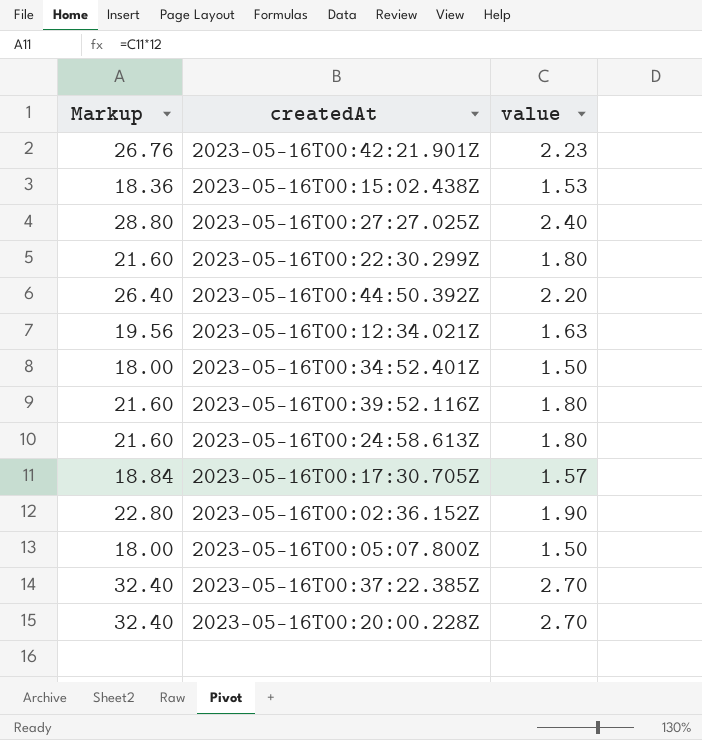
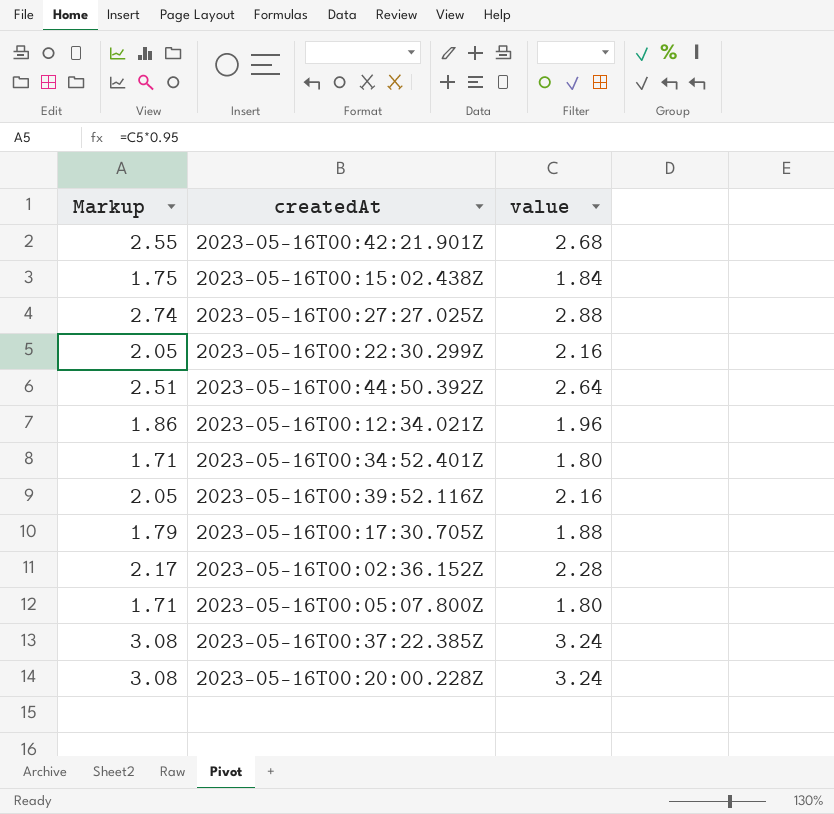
column Markup | formula: [value] * 12 -> [value] * 0.95
row 2023-05-16T00:24:58.613Z: 21.60 | 1.80 -> none
2023-05-16T00:42:21.901Z | value: 2.23 -> 2.68
2023-05-16T00:15:02.438Z | value: 1.53 -> 1.84
2023-05-16T00:27:27.025Z | value: 2.40 -> 2.88
2023-05-16T00:22:30.299Z | value: 1.80 -> 2.16
2023-05-16T00:44:50.392Z | value: 2.20 -> 2.64
2023-05-16T00:12:34.021Z | value: 1.63 -> 1.96
2023-05-16T00:34:52.401Z | value: 1.50 -> 1.80
2023-05-16T00:39:52.116Z | value: 1.80 -> 2.16
2023-05-16T00:17:30.705Z | value: 1.57 -> 1.88
2023-05-16T00:02:36.152Z | value: 1.90 -> 2.28
2023-05-16T00:05:07.800Z | value: 1.50 -> 1.80
2023-05-16T00:37:22.385Z | value: 2.70 -> 3.24
2023-05-16T00:20:00.228Z | value: 2.70 -> 3.24

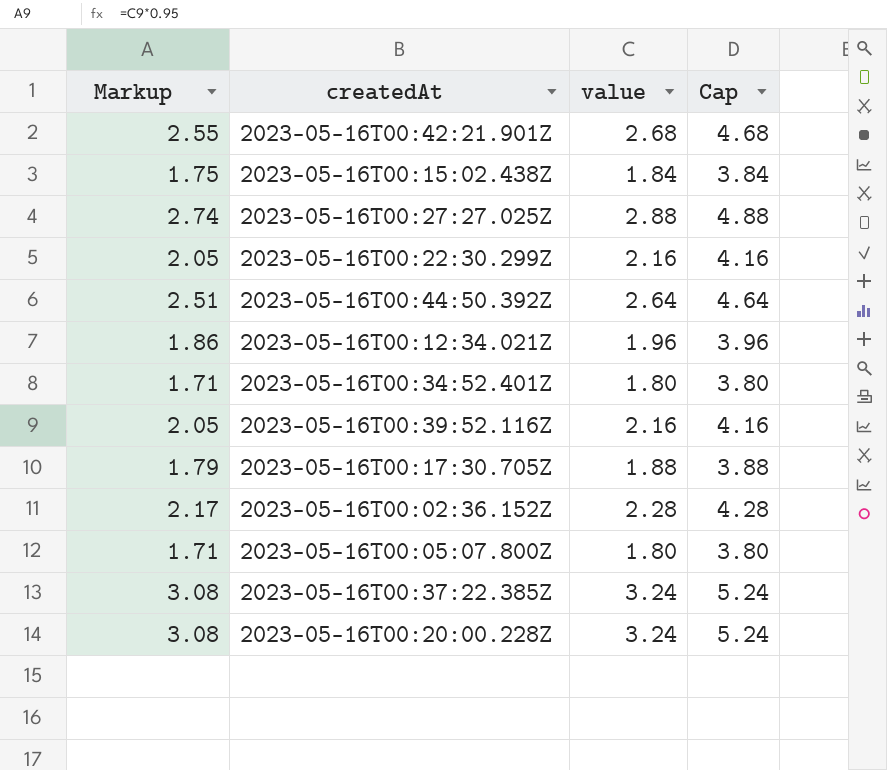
column Cap | formula: none -> [value] + 2

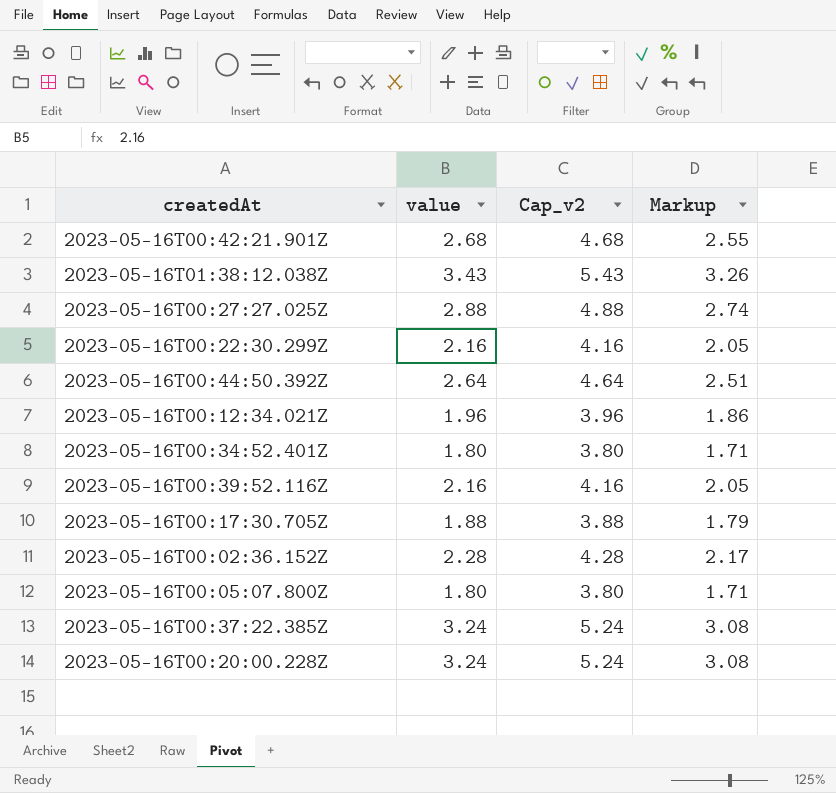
column name: Cap -> Cap_v2
column Markup | position: 1 -> 4
row 2023-05-16T00:15:02.438Z: 1.75 | 1.84 | 3.84 -> none
row 2023-05-16T01:38:12.038Z: none -> 3.43 | 5.43 | 3.26

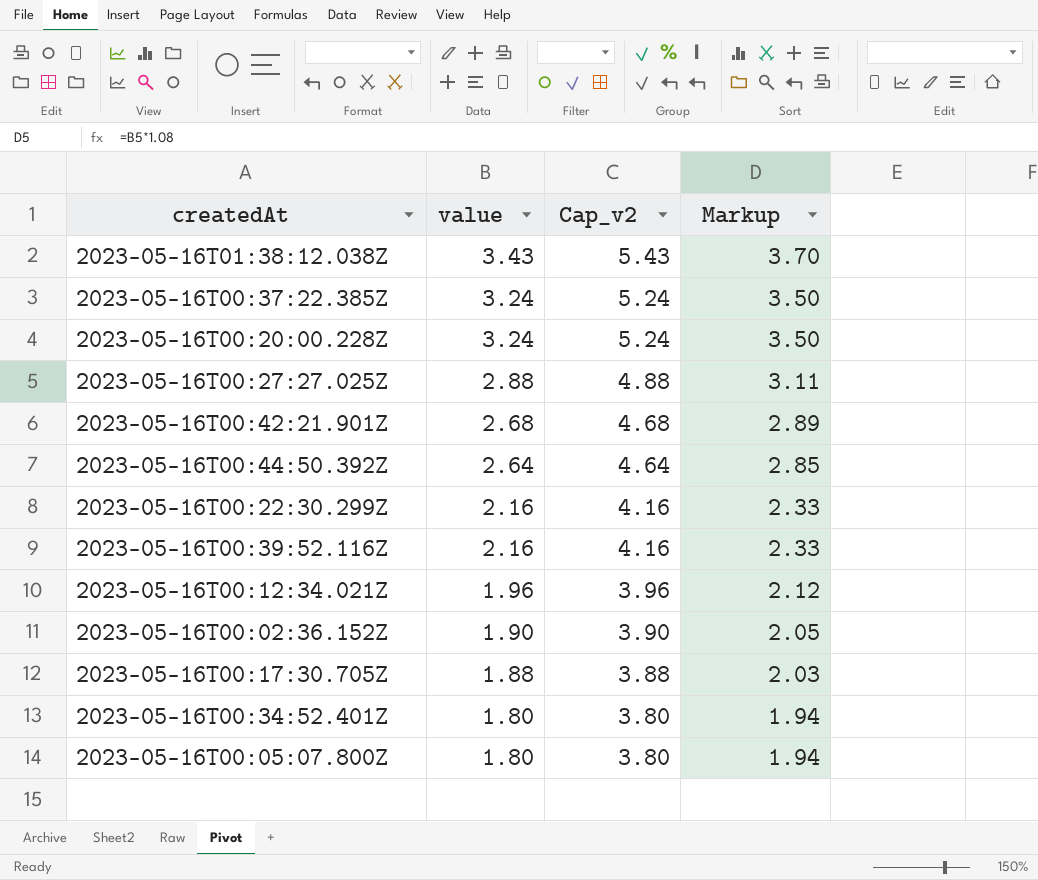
row order: none -> value descending
column Markup | formula: [value] * 0.95 -> [value] * 1.08
2023-05-16T00:02:36.152Z | value: 2.28 -> 1.90
2023-05-16T00:02:36.152Z | Cap_v2: 4.28 -> 3.90

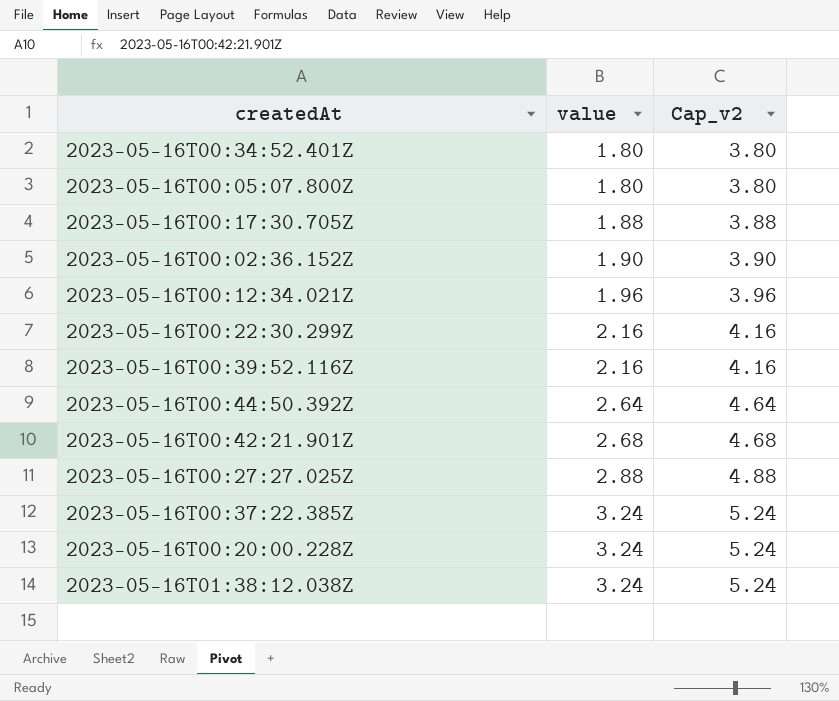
row order: value descending -> value ascending
column Markup | formula: [value] * 1.08 -> none
2023-05-16T01:38:12.038Z | value: 3.43 -> 3.24
2023-05-16T01:38:12.038Z | Cap_v2: 5.43 -> 5.24

